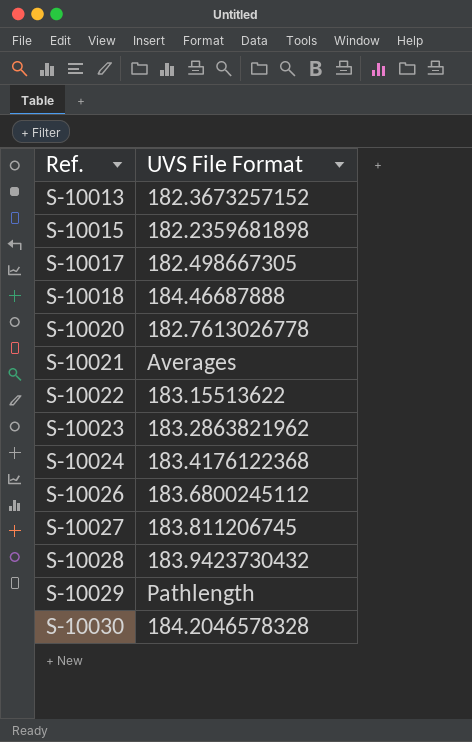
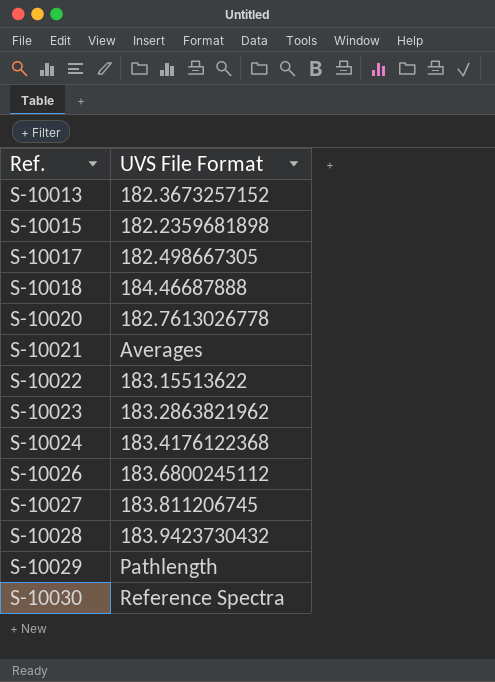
S-10030 | UVS File Format: 184.2046578328 -> Reference Spectra

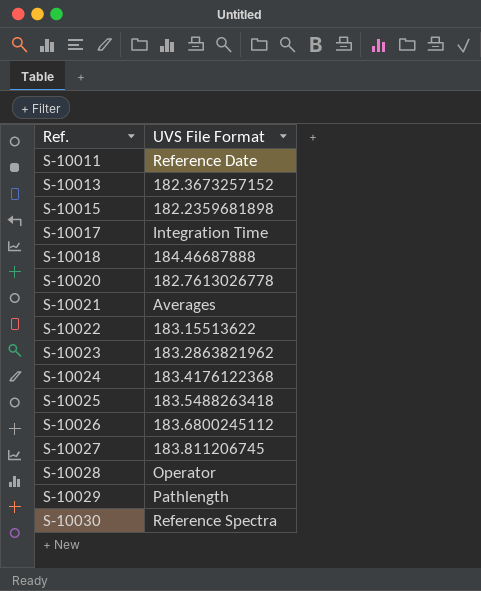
row S-10011: none -> Reference Date
S-10017 | UVS File Format: 182.498667305 -> Integration Time
row S-10025: none -> 183.5488263418
S-10028 | UVS File Format: 183.9423730432 -> Operator

